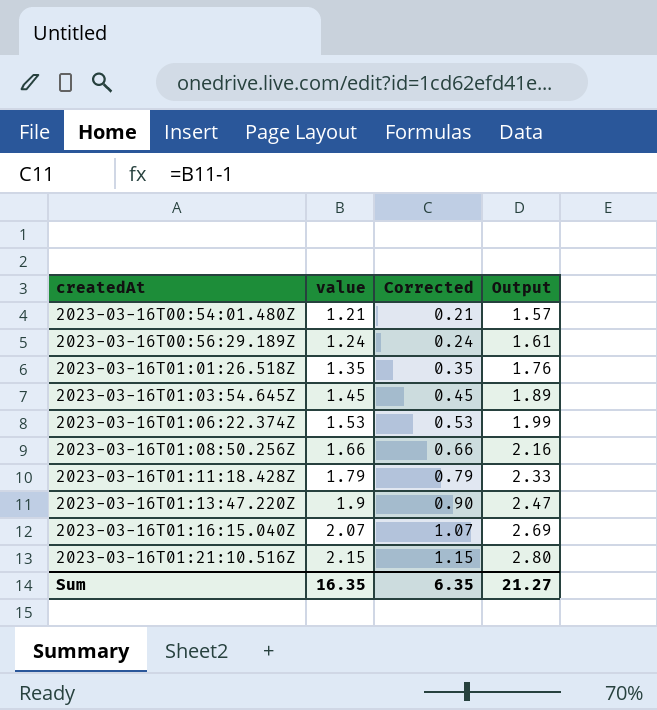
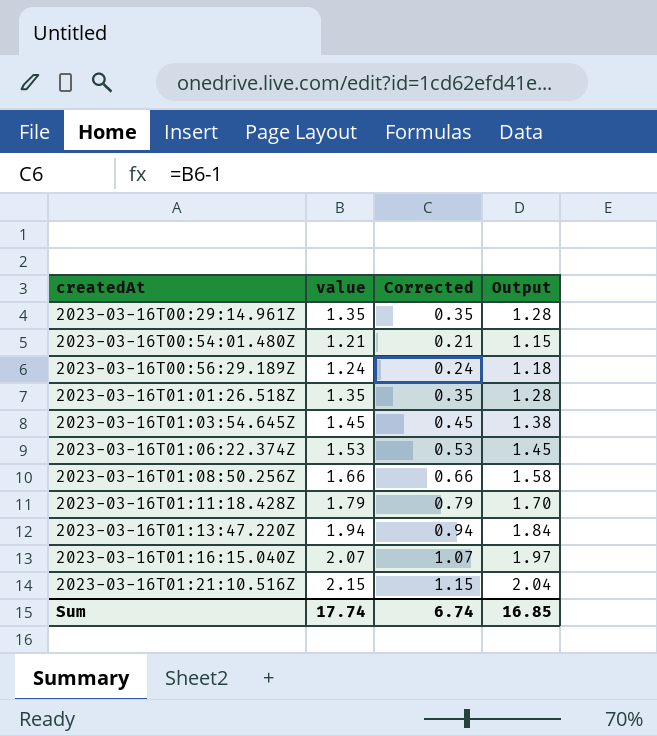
column Output | formula: [value] * 1.3 -> [value] * 0.95
row 2023-03-16T00:29:14.961Z: none -> 1.35 | 0.35 | 1.28
2023-03-16T01:13:47.220Z | value: 1.9 -> 1.94
2023-03-16T01:13:47.220Z | Corrected: 0.90 -> 0.94
Sum | value: 16.35 -> 17.74
Sum | Corrected: 6.35 -> 6.74
Sum | Output: 21.27 -> 16.85

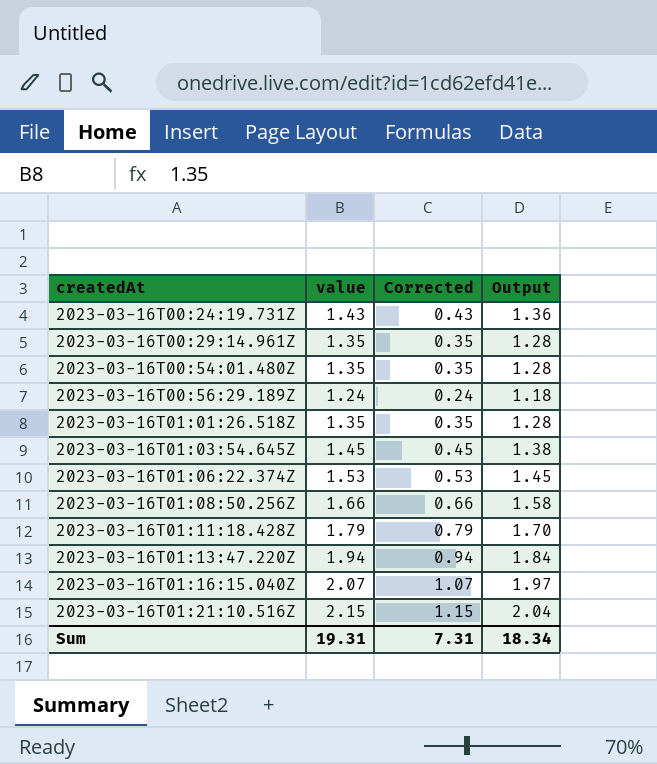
row 2023-03-16T00:24:19.731Z: none -> 1.43 | 0.43 | 1.36
2023-03-16T00:54:01.480Z | value: 1.21 -> 1.35
2023-03-16T00:54:01.480Z | Corrected: 0.21 -> 0.35
2023-03-16T00:54:01.480Z | Output: 1.15 -> 1.28
Sum | value: 17.74 -> 19.31
Sum | Corrected: 6.74 -> 7.31
Sum | Output: 16.85 -> 18.34

